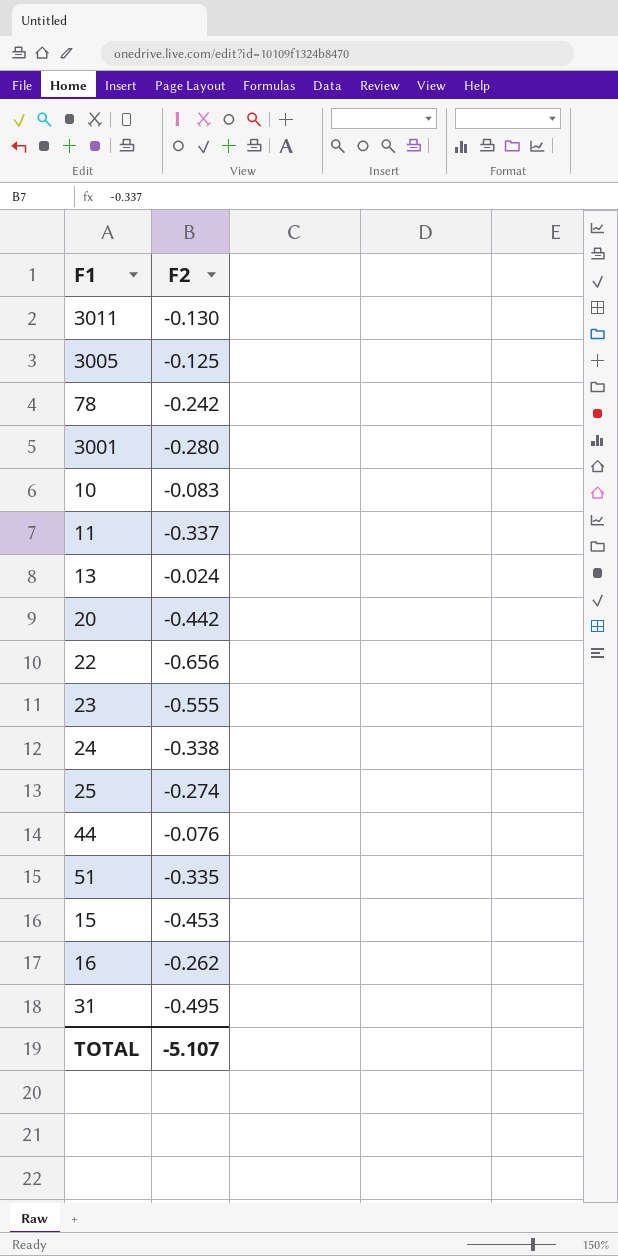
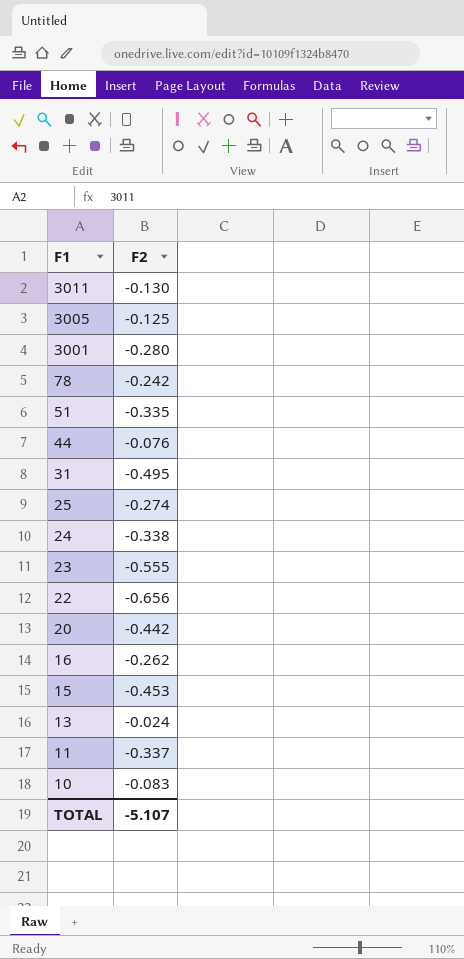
row order: none -> F1 descending

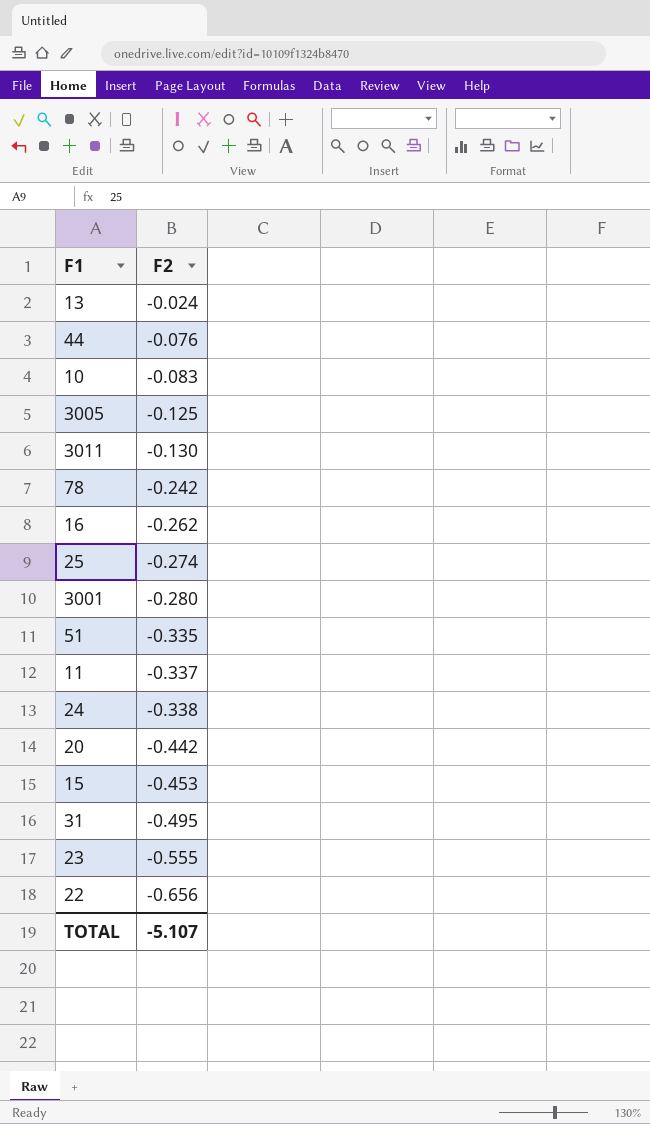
row order: F1 descending -> F2 descending

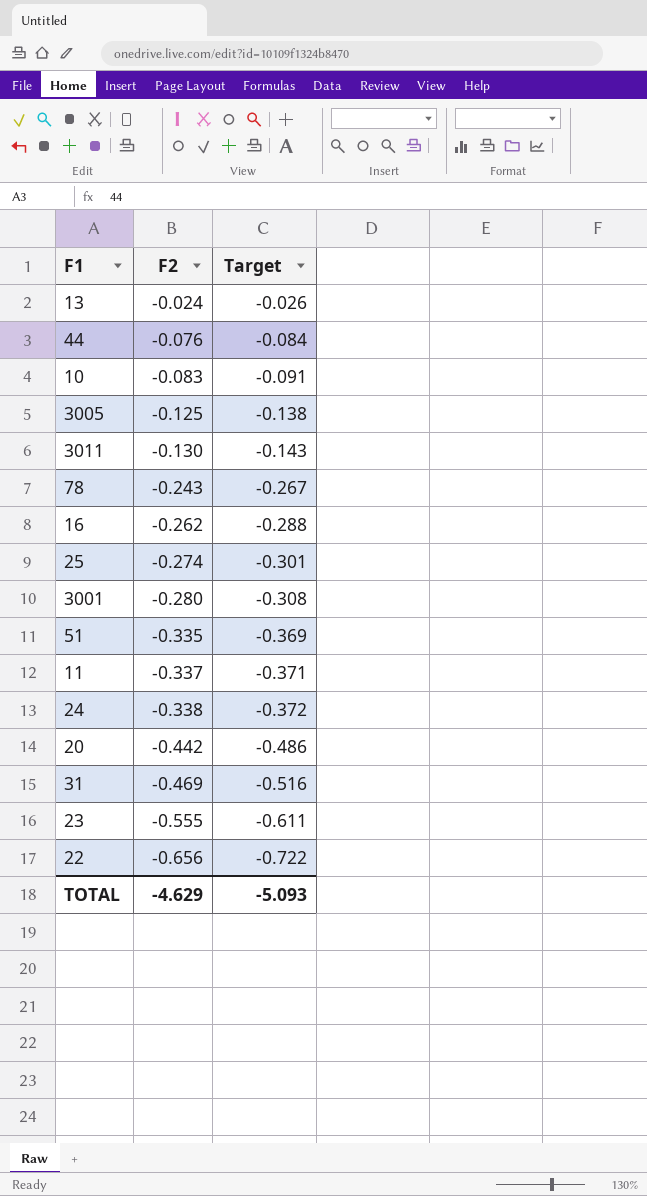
column Target | formula: none -> [F2] * 1.1
row 15: -0.453 -> none
78 | F2: -0.242 -> -0.243
31 | F2: -0.495 -> -0.469
TOTAL | F2: -5.107 -> -4.629

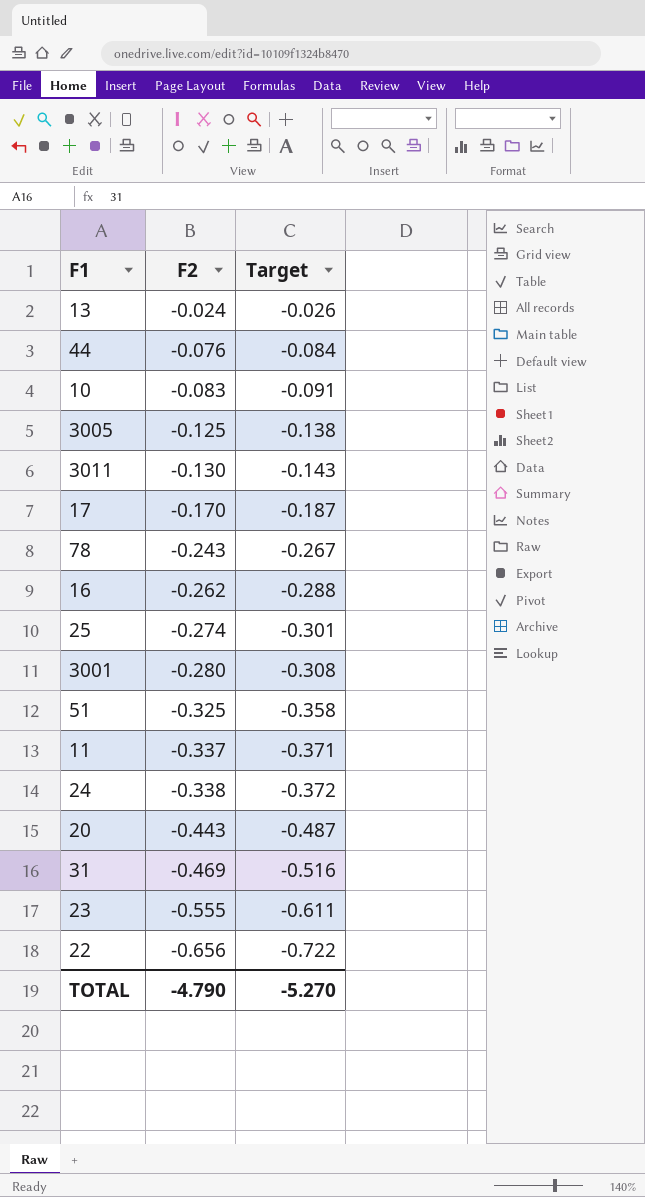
row 17: none -> -0.170 | -0.187
51 | F2: -0.335 -> -0.325
51 | Target: -0.369 -> -0.358
20 | F2: -0.442 -> -0.443
20 | Target: -0.486 -> -0.487
TOTAL | F2: -4.629 -> -4.790
TOTAL | Target: -5.093 -> -5.270

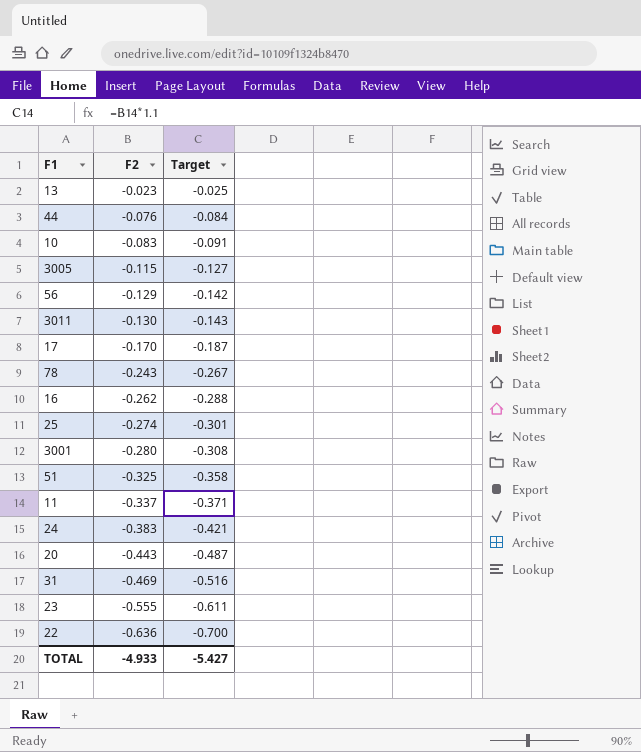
13 | F2: -0.024 -> -0.023
13 | Target: -0.026 -> -0.025
3005 | F2: -0.125 -> -0.115
3005 | Target: -0.138 -> -0.127
row 56: none -> -0.129 | -0.142
24 | F2: -0.338 -> -0.383
24 | Target: -0.372 -> -0.421
22 | F2: -0.656 -> -0.636
22 | Target: -0.722 -> -0.700
TOTAL | F2: -4.790 -> -4.933
TOTAL | Target: -5.270 -> -5.427

